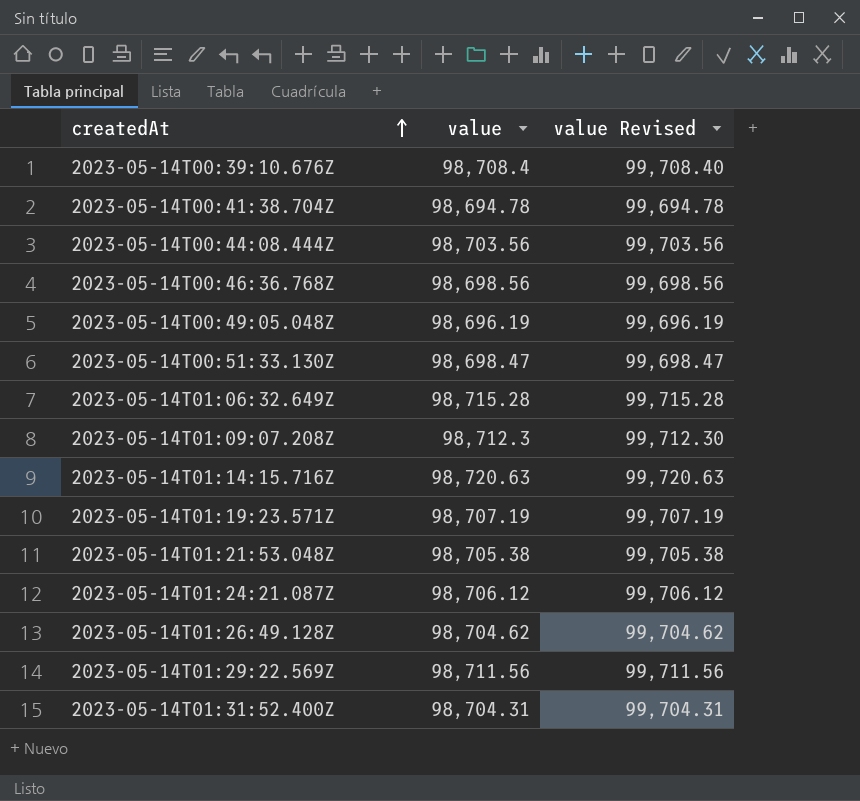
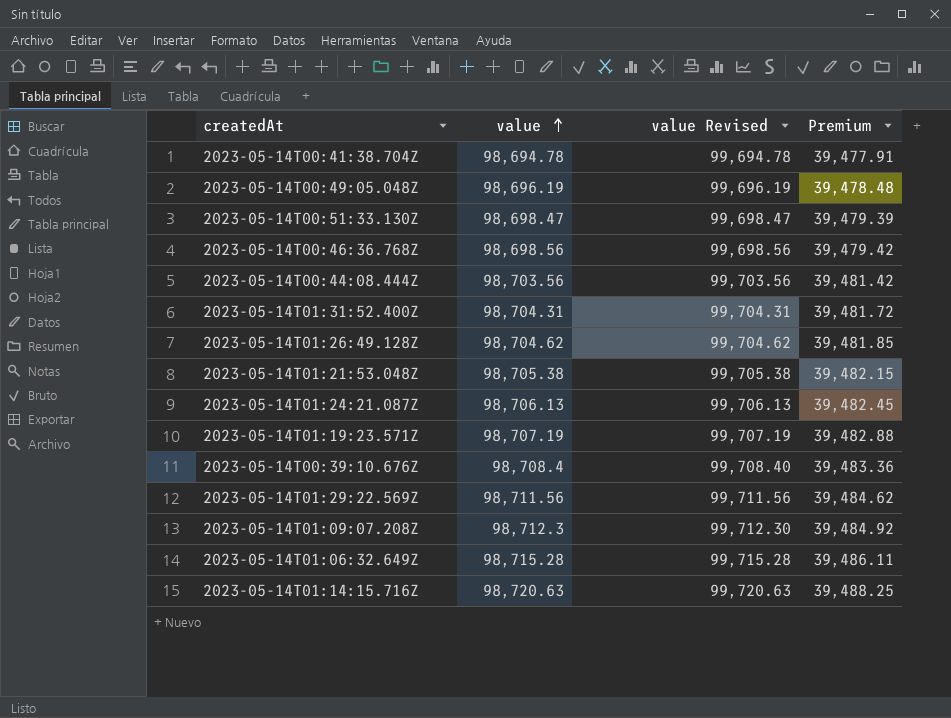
row order: createdAt ascending -> value ascending
column Premium | formula: none -> [value] * 0.4
2023-05-14T01:24:21.087Z | value: 98,706.12 -> 98,706.13
2023-05-14T01:24:21.087Z | value Revised: 99,706.12 -> 99,706.13

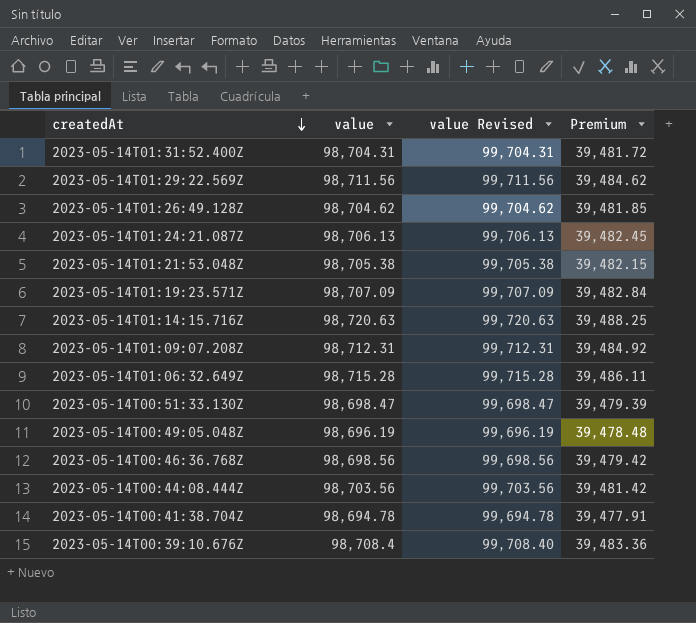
row order: value ascending -> createdAt descending
2023-05-14T01:19:23.571Z | value: 98,707.19 -> 98,707.09
2023-05-14T01:19:23.571Z | value Revised: 99,707.19 -> 99,707.09
2023-05-14T01:19:23.571Z | Premium: 39,482.88 -> 39,482.84
2023-05-14T01:09:07.208Z | value: 98,712.3 -> 98,712.31
2023-05-14T01:09:07.208Z | value Revised: 99,712.30 -> 99,712.31

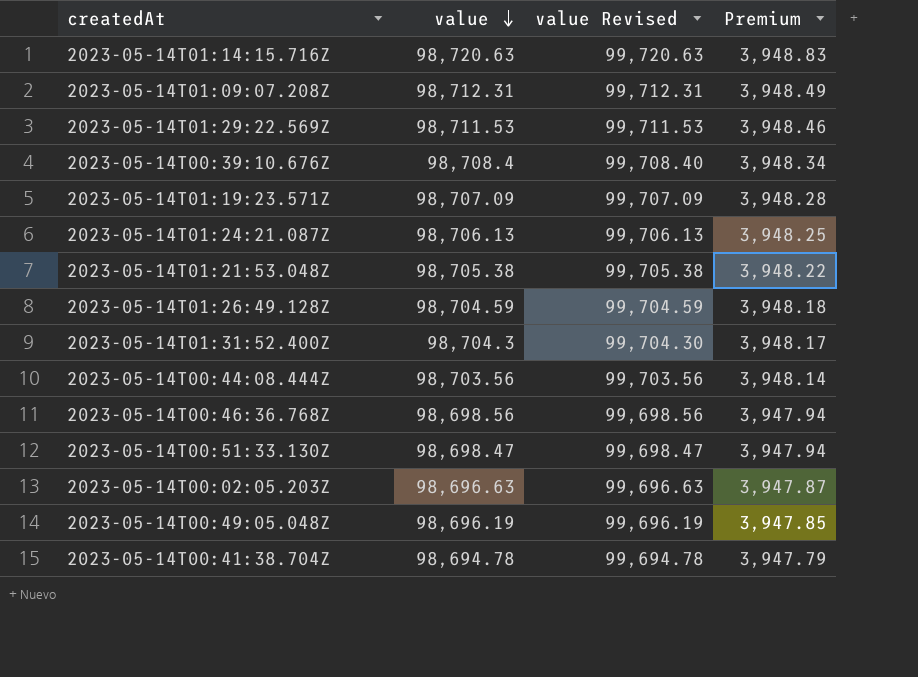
row order: createdAt descending -> value descending
column Premium | formula: [value] * 0.4 -> [value] * 0.04
row 2023-05-14T01:06:32.649Z: 98,715.28 | 99,715.28 | 39,486.11 -> none
2023-05-14T01:29:22.569Z | value: 98,711.56 -> 98,711.53
2023-05-14T01:29:22.569Z | value Revised: 99,711.56 -> 99,711.53
2023-05-14T01:26:49.128Z | value: 98,704.62 -> 98,704.59
2023-05-14T01:26:49.128Z | value Revised: 99,704.62 -> 99,704.59
2023-05-14T01:31:52.400Z | value: 98,704.31 -> 98,704.3
2023-05-14T01:31:52.400Z | value Revised: 99,704.31 -> 99,704.30
row 2023-05-14T00:02:05.203Z: none -> 98,696.63 | 99,696.63 | 3,947.87

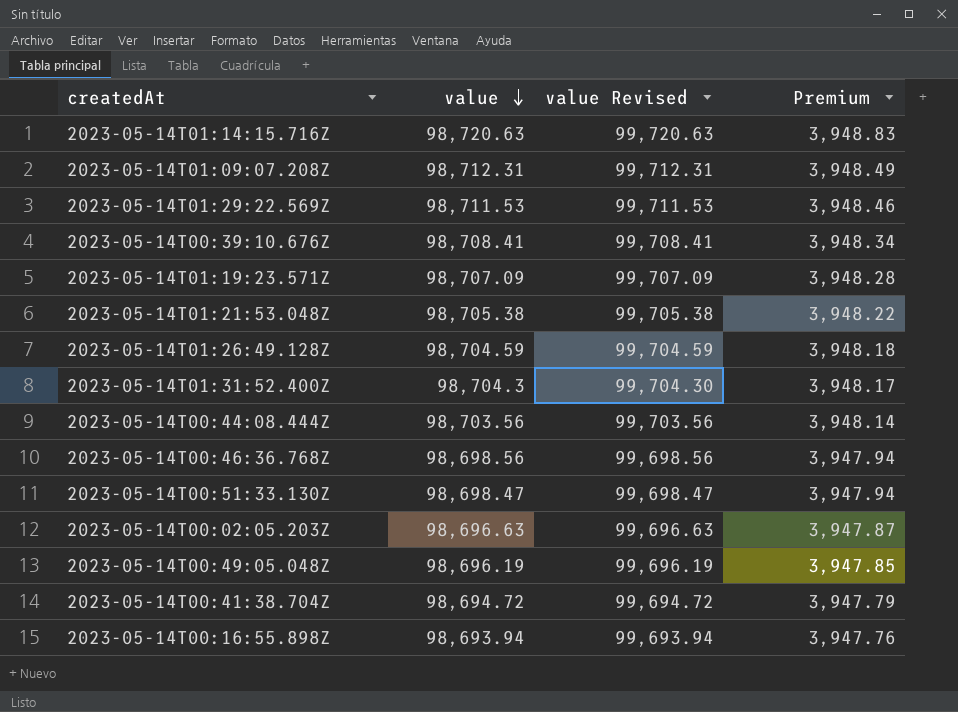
row 2023-05-14T01:24:21.087Z: 98,706.13 | 99,706.13 | 3,948.25 -> none
2023-05-14T00:39:10.676Z | value: 98,708.4 -> 98,708.41
2023-05-14T00:39:10.676Z | value Revised: 99,708.40 -> 99,708.41
2023-05-14T00:41:38.704Z | value: 98,694.78 -> 98,694.72
2023-05-14T00:41:38.704Z | value Revised: 99,694.78 -> 99,694.72
row 2023-05-14T00:16:55.898Z: none -> 98,693.94 | 99,693.94 | 3,947.76

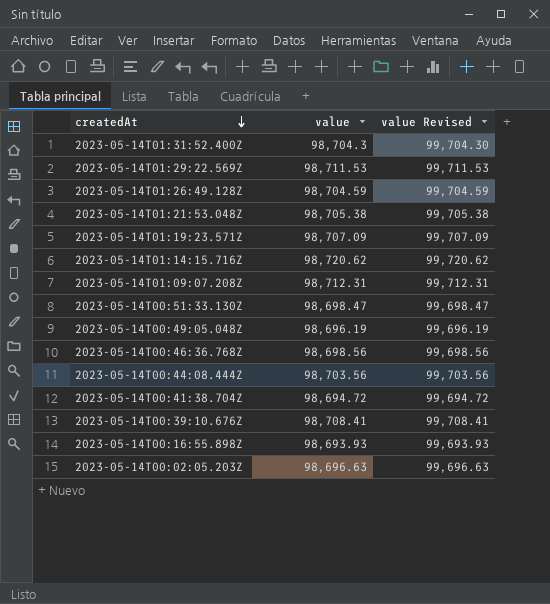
row order: value descending -> createdAt descending
column Premium | formula: [value] * 0.04 -> none
2023-05-14T01:14:15.716Z | value: 98,720.63 -> 98,720.62
2023-05-14T01:14:15.716Z | value Revised: 99,720.63 -> 99,720.62
2023-05-14T00:16:55.898Z | value: 98,693.94 -> 98,693.93
2023-05-14T00:16:55.898Z | value Revised: 99,693.94 -> 99,693.93

